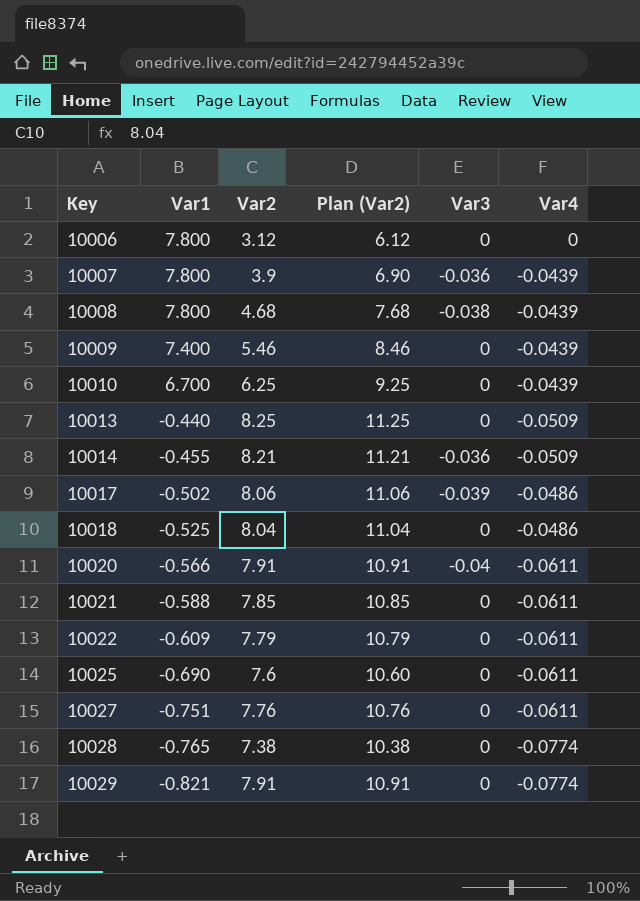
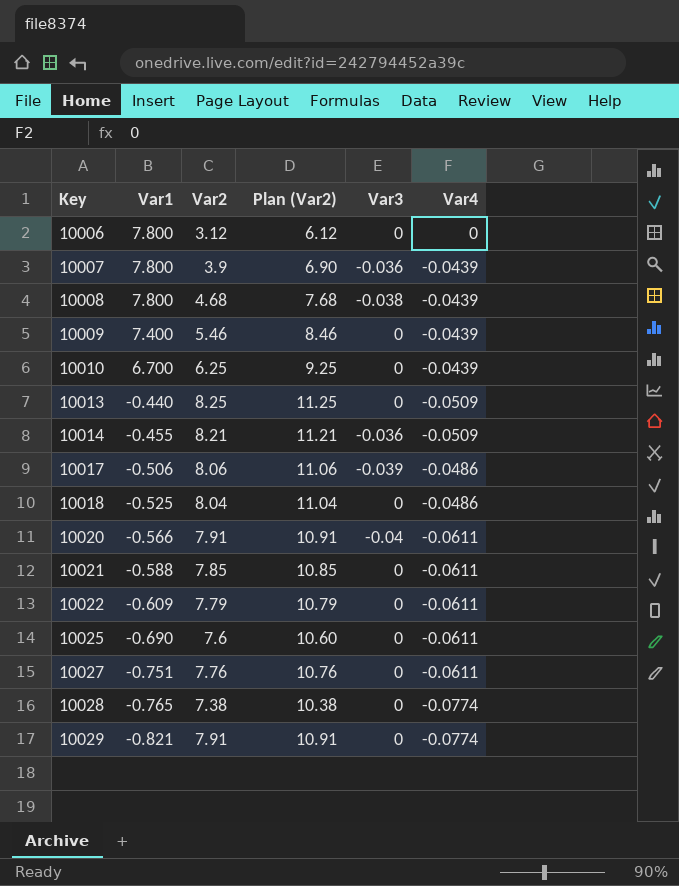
10017 | Var1: -0.502 -> -0.506

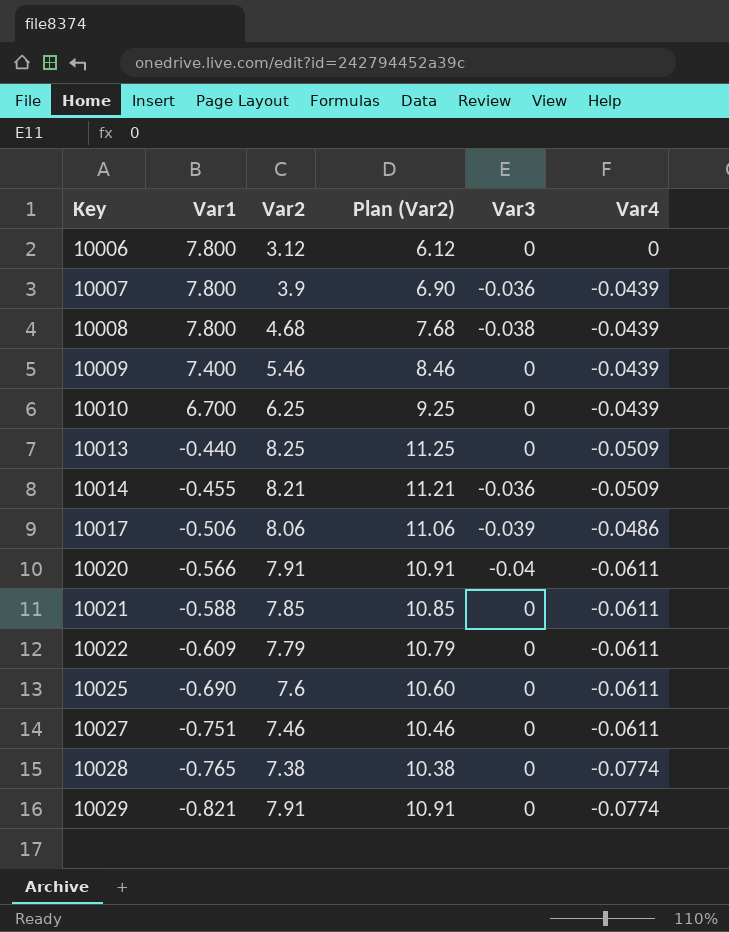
row 10018: -0.525 | 8.04 | 11.04 | 0 | -0.0486 -> none
10027 | Var2: 7.76 -> 7.46
10027 | Plan (Var2): 10.76 -> 10.46

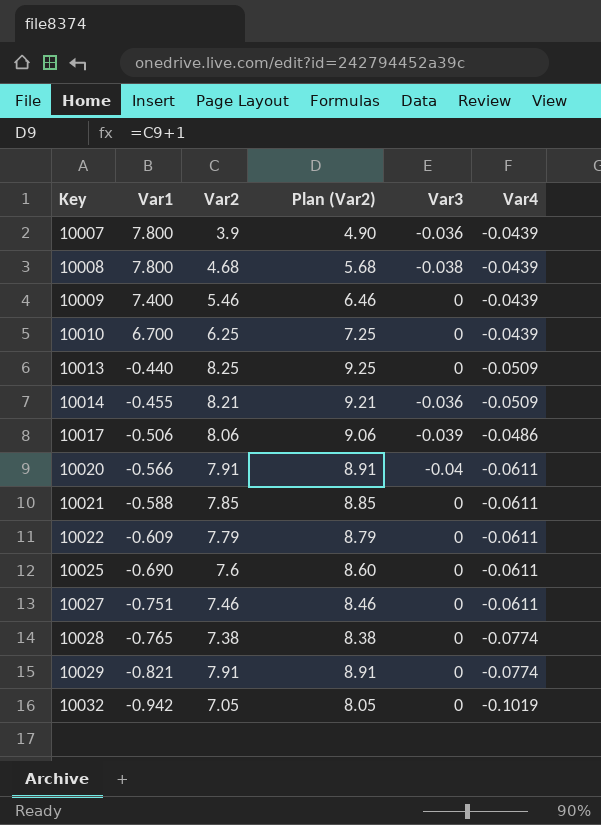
column Plan (Var2) | formula: [Var2] + 3 -> [Var2] + 1
row 10006: 7.800 | 3.12 | 6.12 | 0 | 0 -> none
row 10032: none -> -0.942 | 7.05 | 8.05 | 0 | -0.1019

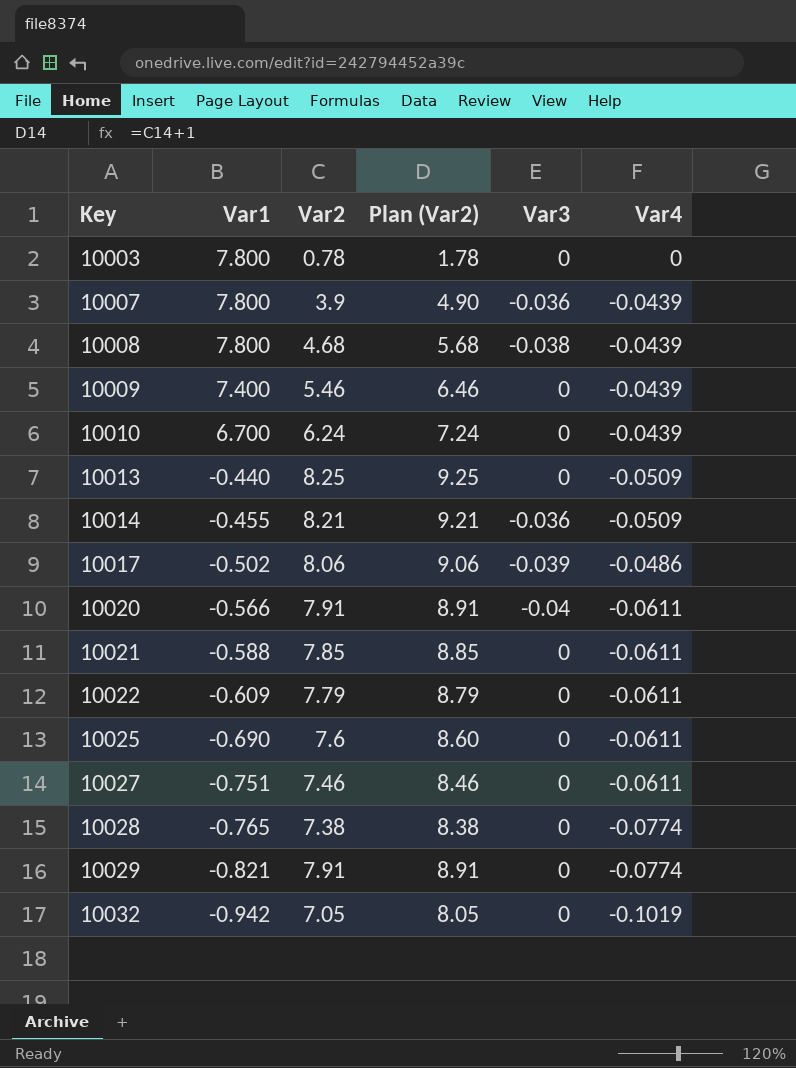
row 10003: none -> 7.800 | 0.78 | 1.78 | 0 | 0
10010 | Var2: 6.25 -> 6.24
10010 | Plan (Var2): 7.25 -> 7.24
10017 | Var1: -0.506 -> -0.502

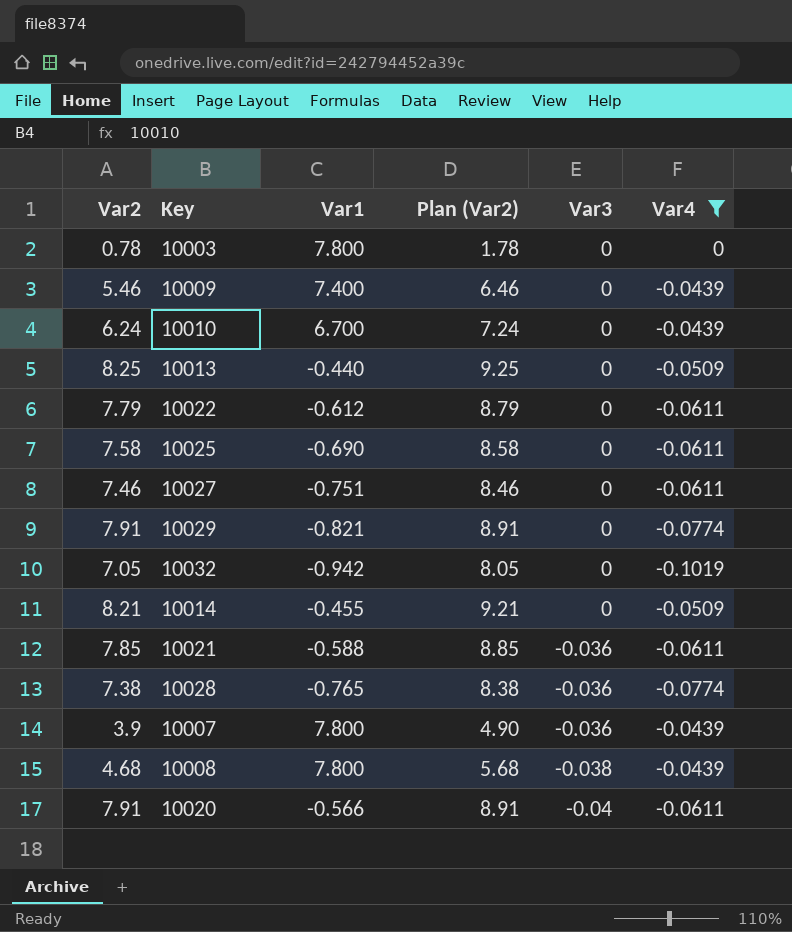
filter: none -> Var4 != -0.0486
row order: Key ascending -> Var3 descending
column Var2 | position: 3 -> 1
10022 | Var1: -0.609 -> -0.612
10025 | Var2: 7.6 -> 7.58
10025 | Plan (Var2): 8.60 -> 8.58
10014 | Var3: -0.036 -> 0
10021 | Var3: 0 -> -0.036
10028 | Var3: 0 -> -0.036

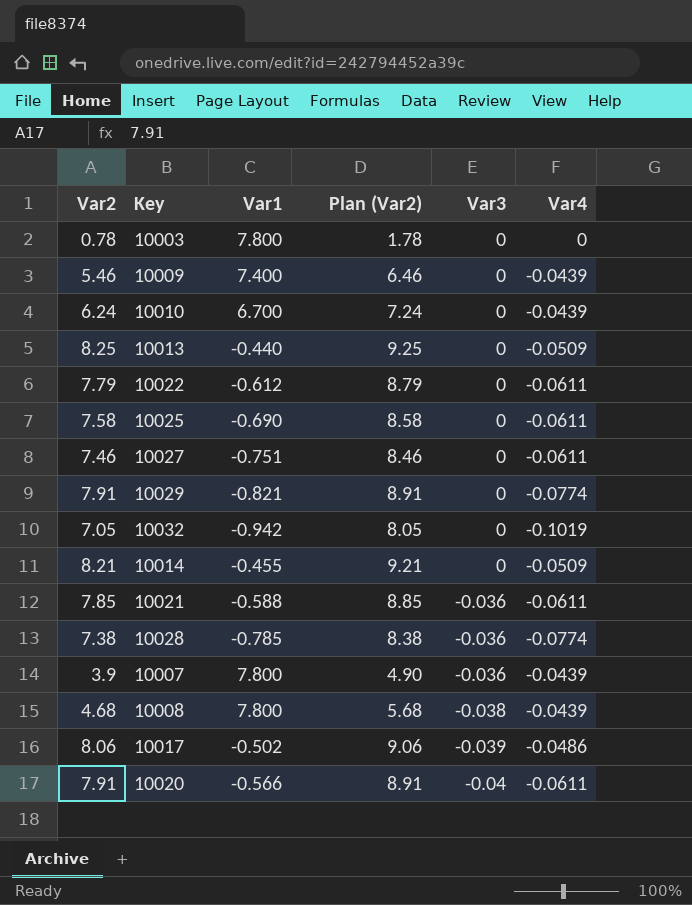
filter: Var4 != -0.0486 -> none
10028 | Var1: -0.765 -> -0.785

